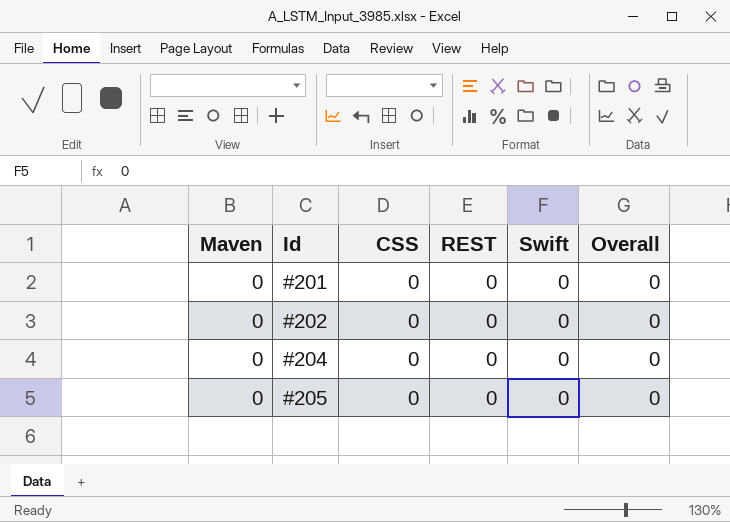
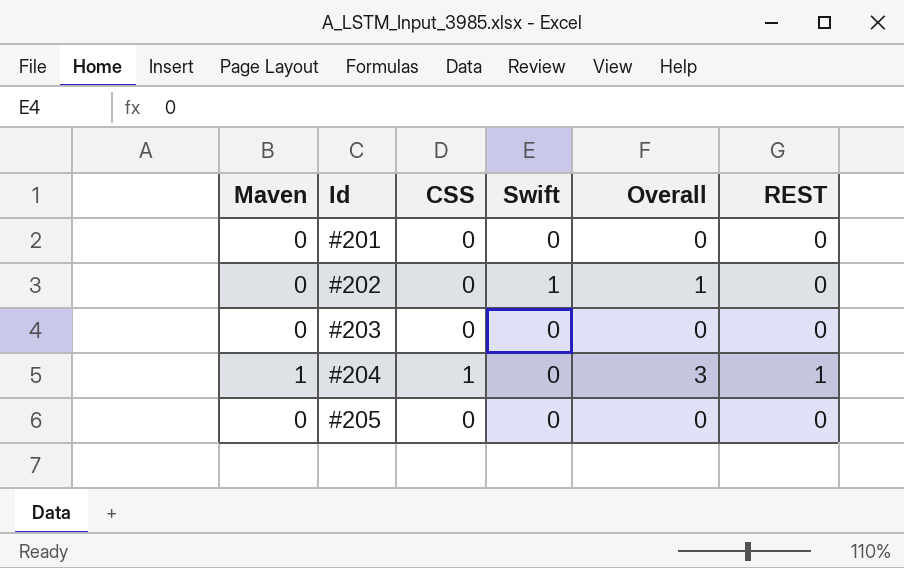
column REST | position: 4 -> 6
#202 | Swift: 0 -> 1
#202 | Overall: 0 -> 1
row #203: none -> 0 | 0 | 0 | 0 | 0
#204 | Maven: 0 -> 1
#204 | CSS: 0 -> 1
#204 | Overall: 0 -> 3
#204 | REST: 0 -> 1

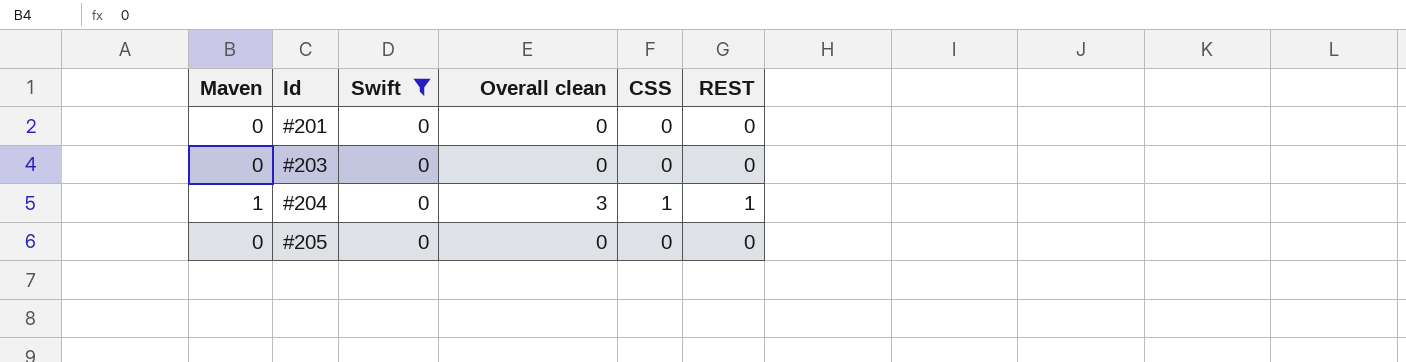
filter: none -> Swift = 0
column name: Overall -> Overall clean
column CSS | position: 3 -> 5

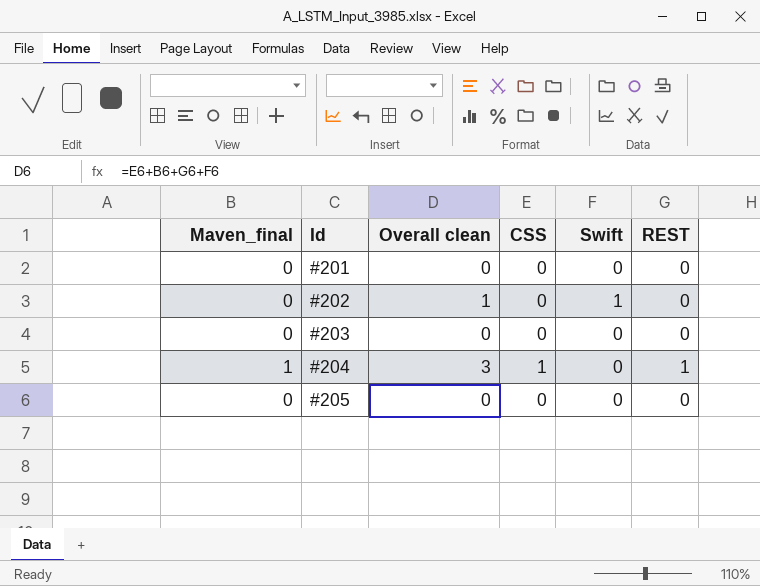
filter: Swift = 0 -> none
column name: Maven -> Maven_final
column Swift | position: 3 -> 5

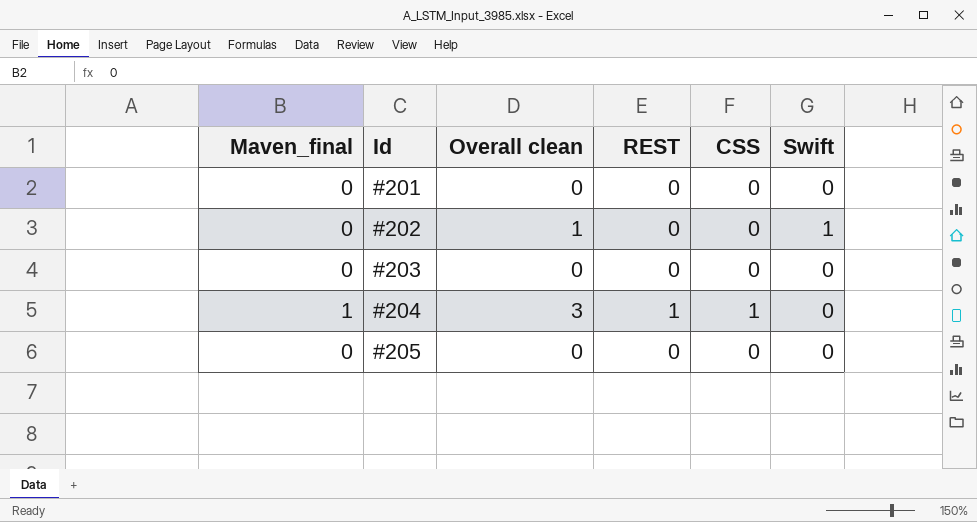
column REST | position: 6 -> 4

